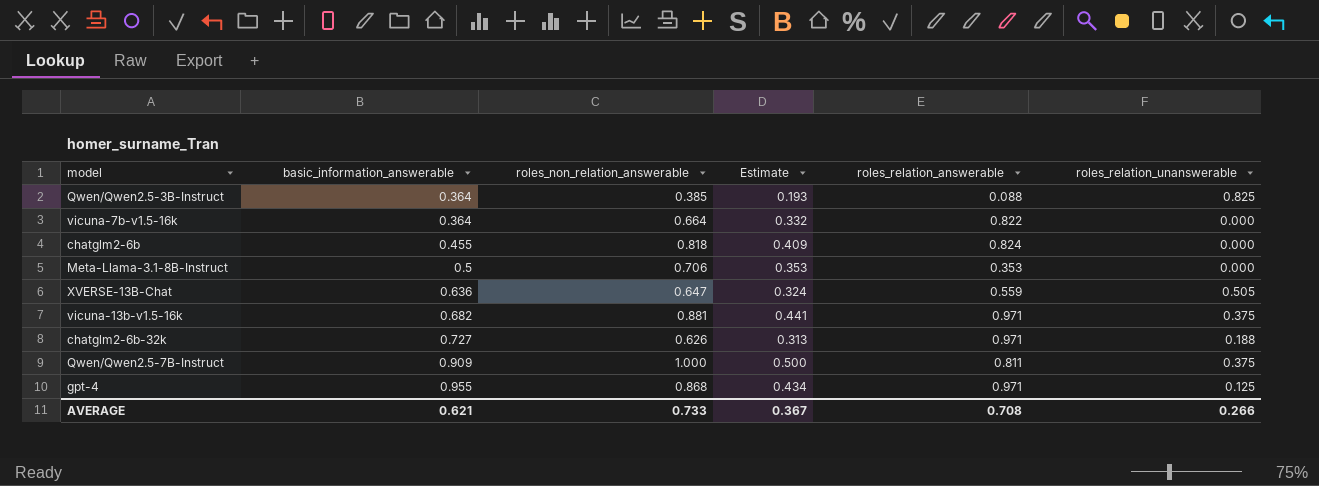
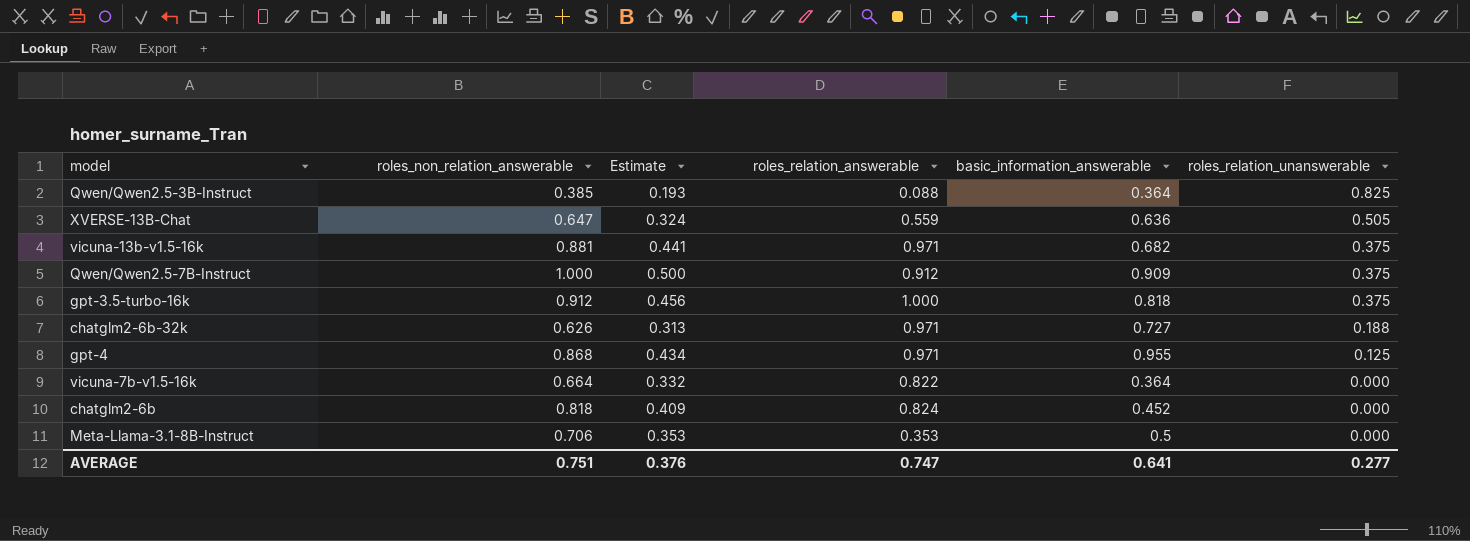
row order: basic_information_answerable ascending -> roles_relation_unanswerable descending
column basic_information_answerable | position: 2 -> 5
Qwen/Qwen2.5-7B-Instruct | roles_relation_answerable: 0.811 -> 0.912
row gpt-3.5-turbo-16k: none -> 0.912 | 0.456 | 1.000 | 0.818 | 0.375
chatglm2-6b | basic_information_answerable: 0.455 -> 0.452
AVERAGE | roles_non_relation_answerable: 0.733 -> 0.751
AVERAGE | Estimate: 0.367 -> 0.376
AVERAGE | roles_relation_answerable: 0.708 -> 0.747
AVERAGE | basic_information_answerable: 0.621 -> 0.641
AVERAGE | roles_relation_unanswerable: 0.266 -> 0.277

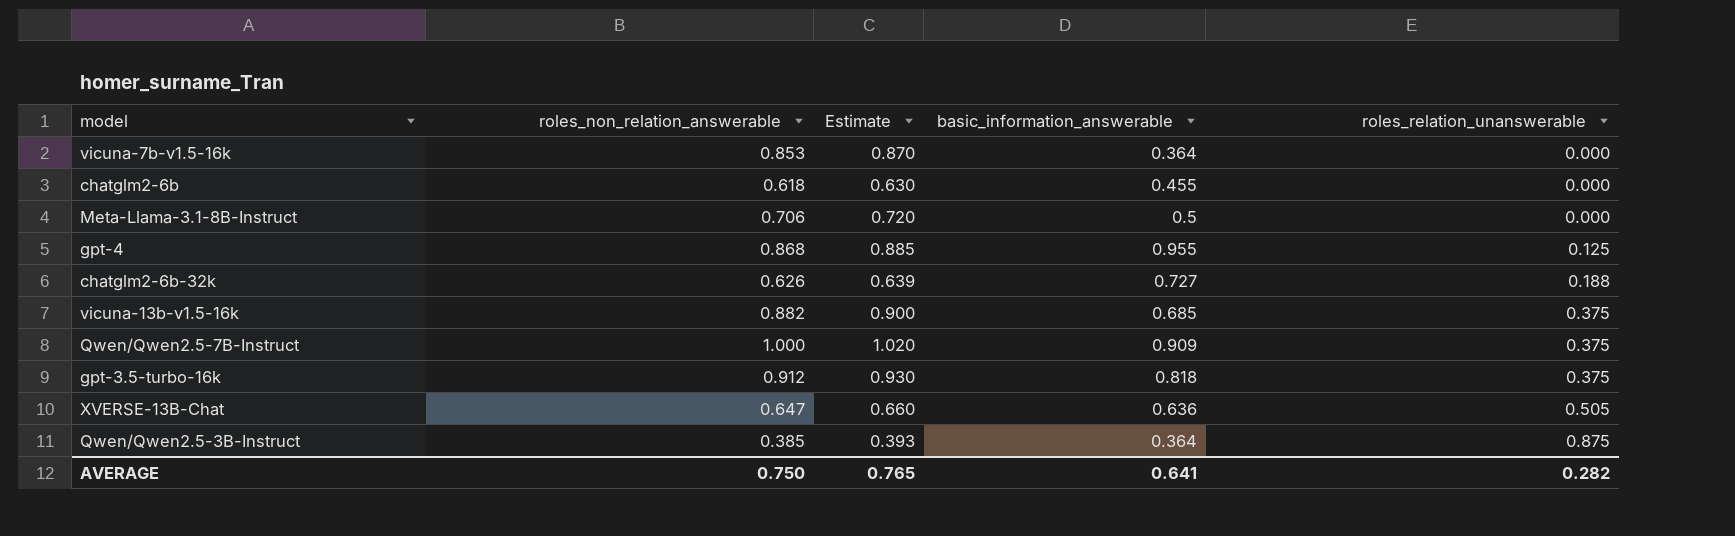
row order: roles_relation_unanswerable descending -> roles_relation_unanswerable ascending
column roles_relation_answerable | position: 4 -> none
column Estimate | formula: [roles_non_relation_answerable] * 0.5 -> [roles_non_relation_answerable] * 1.02
vicuna-7b-v1.5-16k | roles_non_relation_answerable: 0.664 -> 0.853
chatglm2-6b | roles_non_relation_answerable: 0.818 -> 0.618
chatglm2-6b | basic_information_answerable: 0.452 -> 0.455
vicuna-13b-v1.5-16k | roles_non_relation_answerable: 0.881 -> 0.882
vicuna-13b-v1.5-16k | basic_information_answerable: 0.682 -> 0.685
Qwen/Qwen2.5-3B-Instruct | roles_relation_unanswerable: 0.825 -> 0.875
AVERAGE | roles_non_relation_answerable: 0.751 -> 0.750
AVERAGE | Estimate: 0.376 -> 0.765
AVERAGE | roles_relation_unanswerable: 0.277 -> 0.282

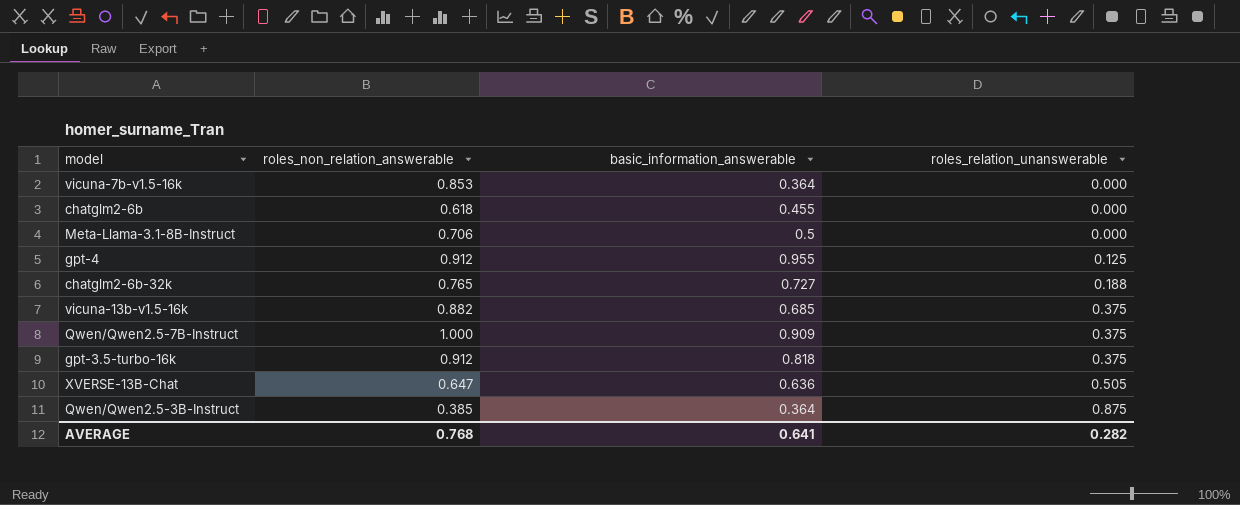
column Estimate | formula: [roles_non_relation_answerable] * 1.02 -> none
gpt-4 | roles_non_relation_answerable: 0.868 -> 0.912
chatglm2-6b-32k | roles_non_relation_answerable: 0.626 -> 0.765
AVERAGE | roles_non_relation_answerable: 0.750 -> 0.768

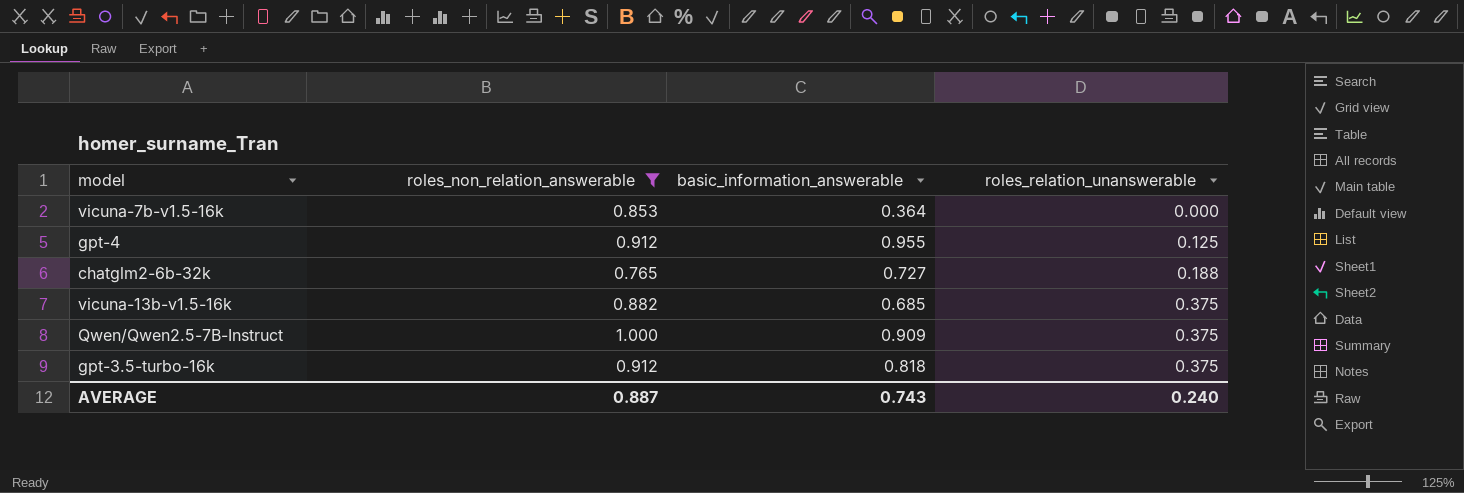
filter: none -> roles_non_relation_answerable >= 0.765
AVERAGE | roles_non_relation_answerable: 0.768 -> 0.887
AVERAGE | basic_information_answerable: 0.641 -> 0.743
AVERAGE | roles_relation_unanswerable: 0.282 -> 0.240

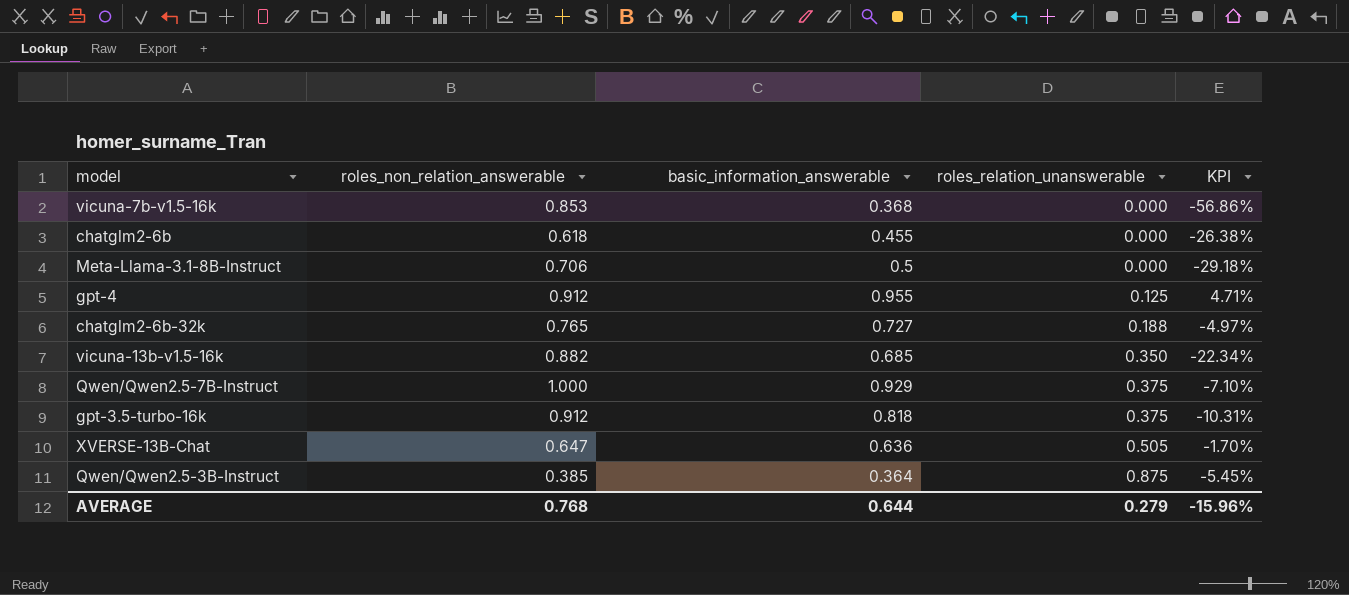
filter: roles_non_relation_answerable >= 0.765 -> none
column KPI | formula: none -> ([basic_information_answerable] - [roles_non_relation_answerable]) / [roles_non_relation_answerable]
vicuna-7b-v1.5-16k | basic_information_answerable: 0.364 -> 0.368
vicuna-13b-v1.5-16k | roles_relation_unanswerable: 0.375 -> 0.350
Qwen/Qwen2.5-7B-Instruct | basic_information_answerable: 0.909 -> 0.929
AVERAGE | roles_non_relation_answerable: 0.887 -> 0.768
AVERAGE | basic_information_answerable: 0.743 -> 0.644
AVERAGE | roles_relation_unanswerable: 0.240 -> 0.279

